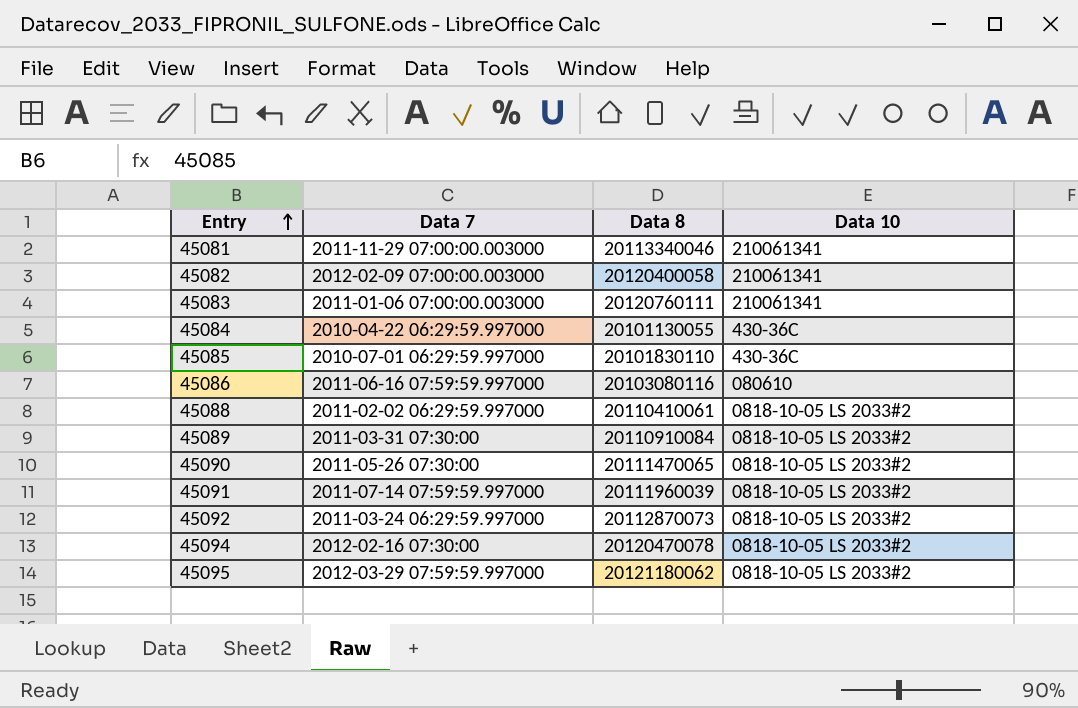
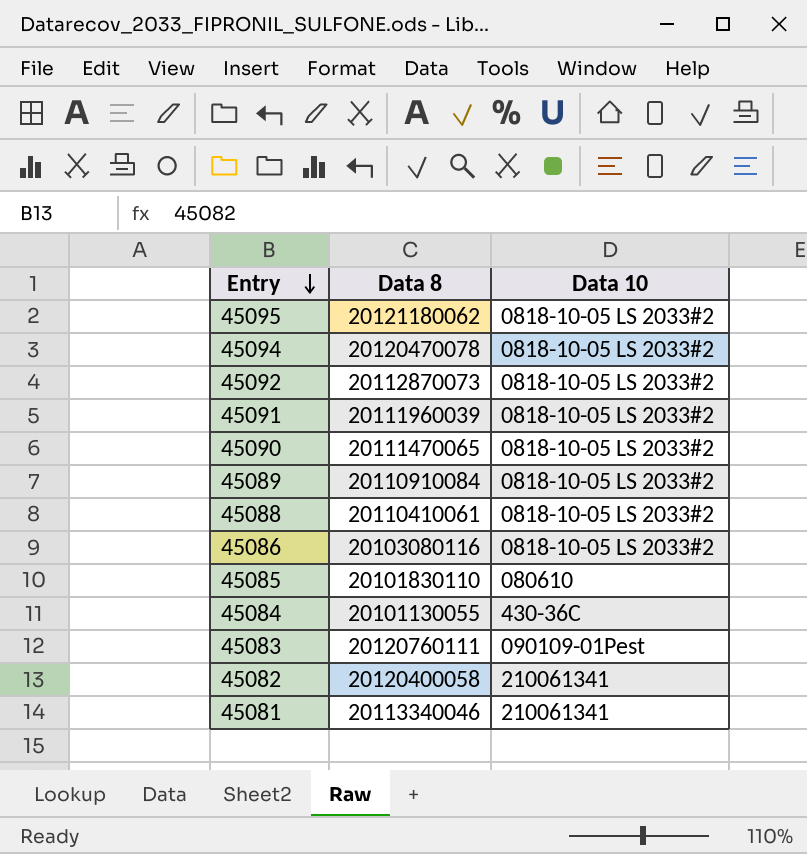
row order: Entry ascending -> Entry descending
column Data 7 | position: 2 -> none
45086 | Data 10: 080610 -> 0818-10-05 LS 2033#2
45085 | Data 10: 430-36C -> 080610
45083 | Data 10: 210061341 -> 090109-01Pest

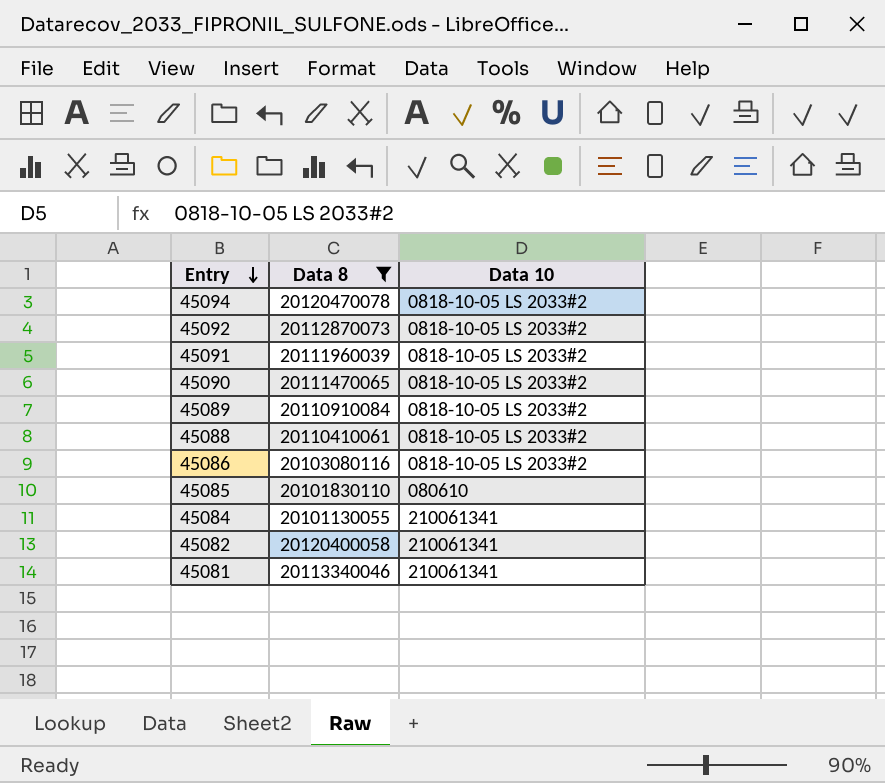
filter: none -> Data 8 <= 20120470078
45084 | Data 10: 430-36C -> 210061341

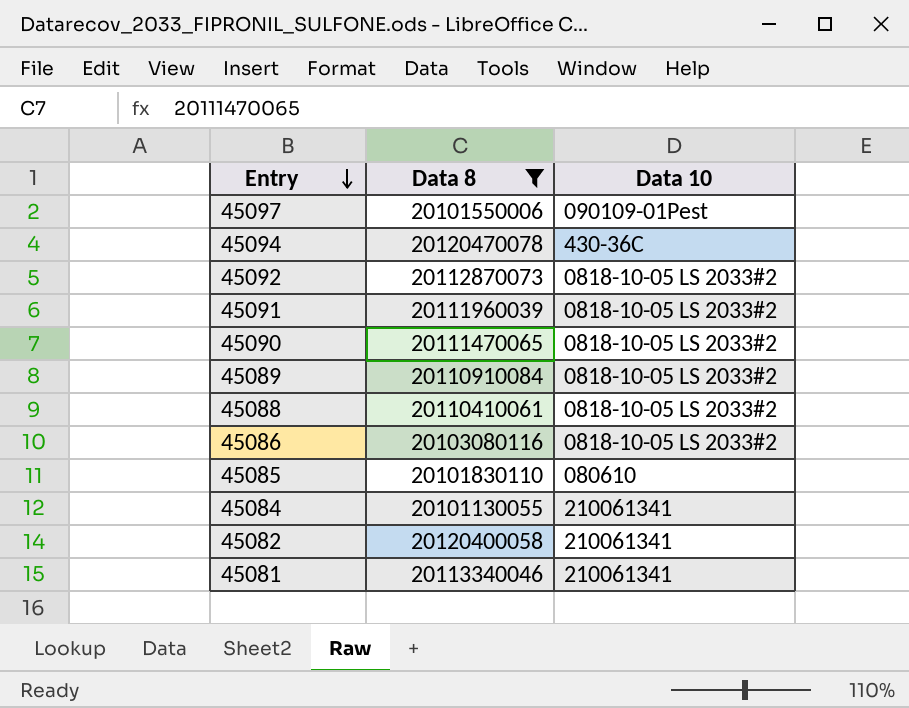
row 45097: none -> 20101550006 | 090109-01Pest
45094 | Data 10: 0818-10-05 LS 2033#2 -> 430-36C

